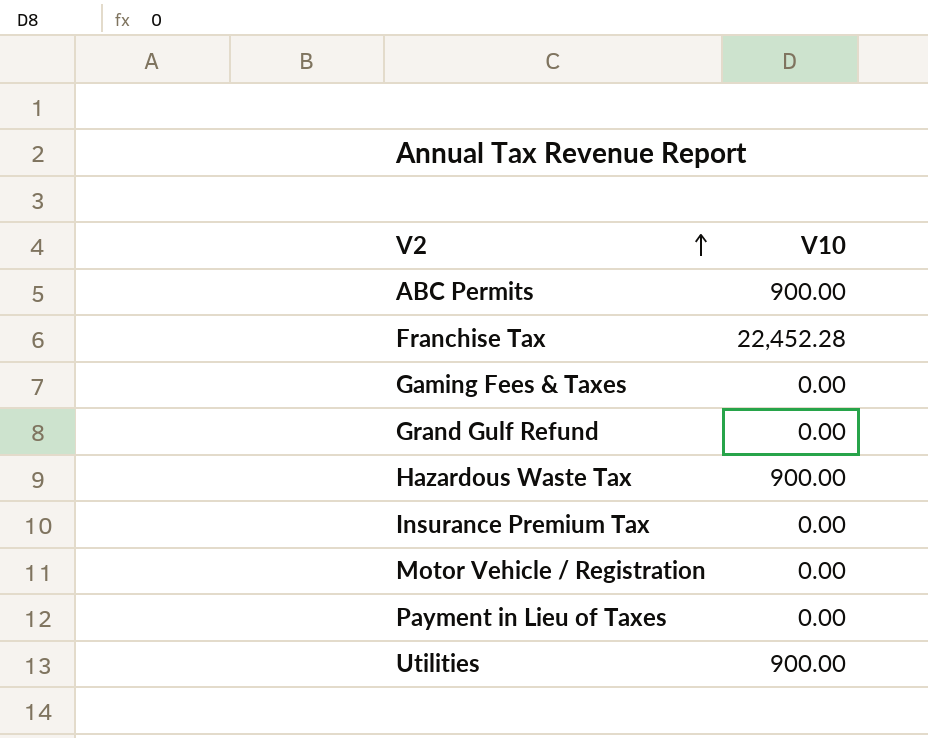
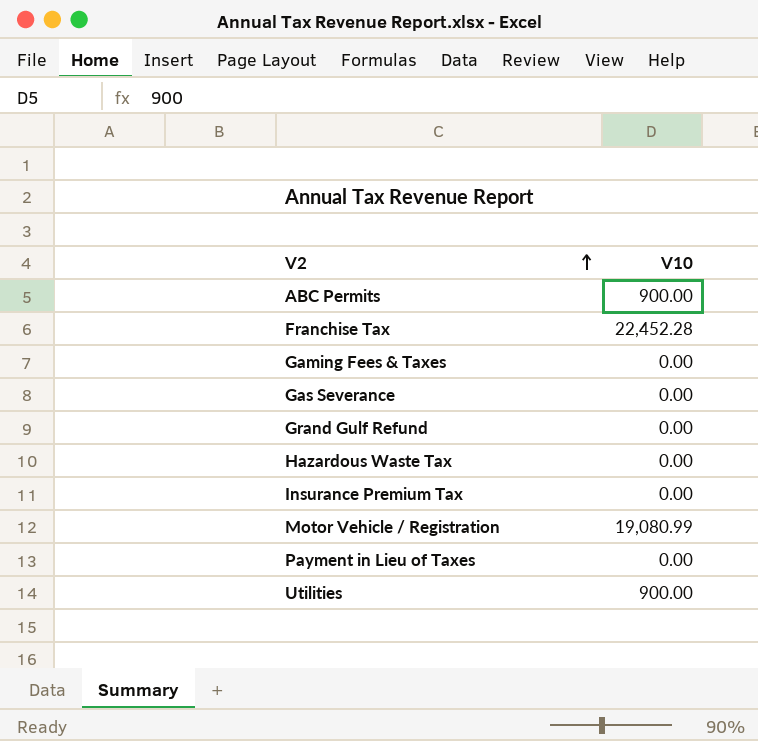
row Gas Severance: none -> 0.00
Hazardous Waste Tax | V10: 900.00 -> 0.00
Motor Vehicle / Registration | V10: 0.00 -> 19,080.99

